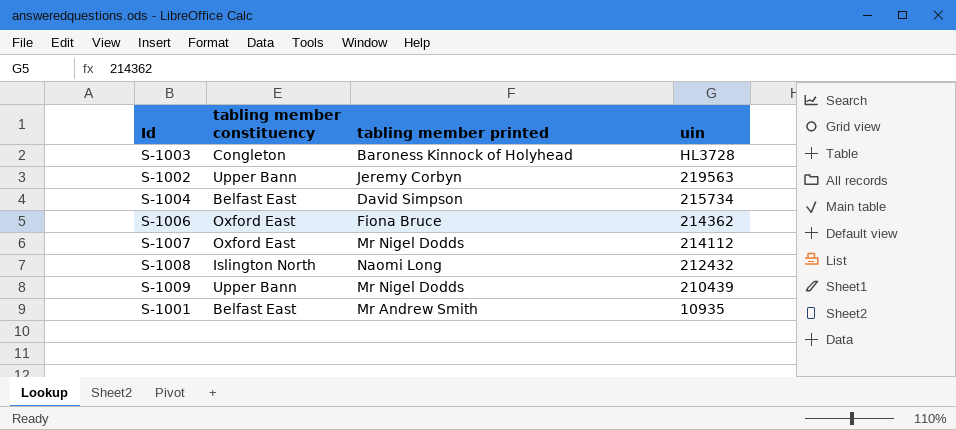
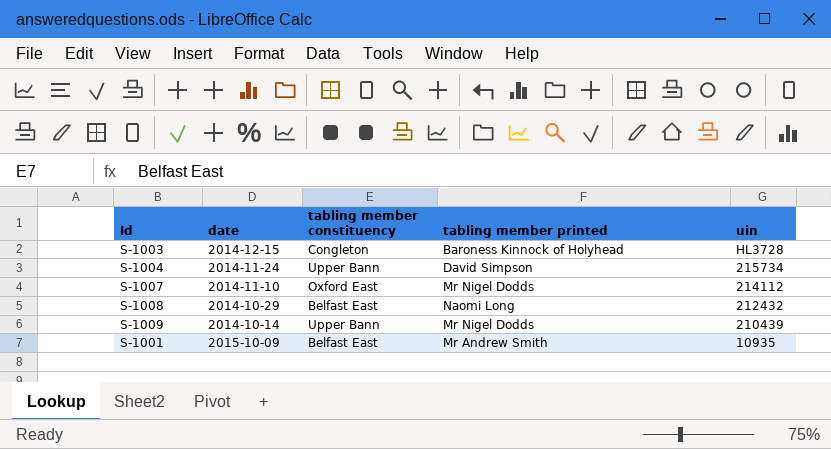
column date | position: none -> 2
row S-1002: Upper Bann | Jeremy Corbyn | 219563 -> none
row S-1006: Oxford East | Fiona Bruce | 214362 -> none
S-1004 | tabling member constituency: Belfast East -> Upper Bann
S-1008 | tabling member constituency: Islington North -> Belfast East

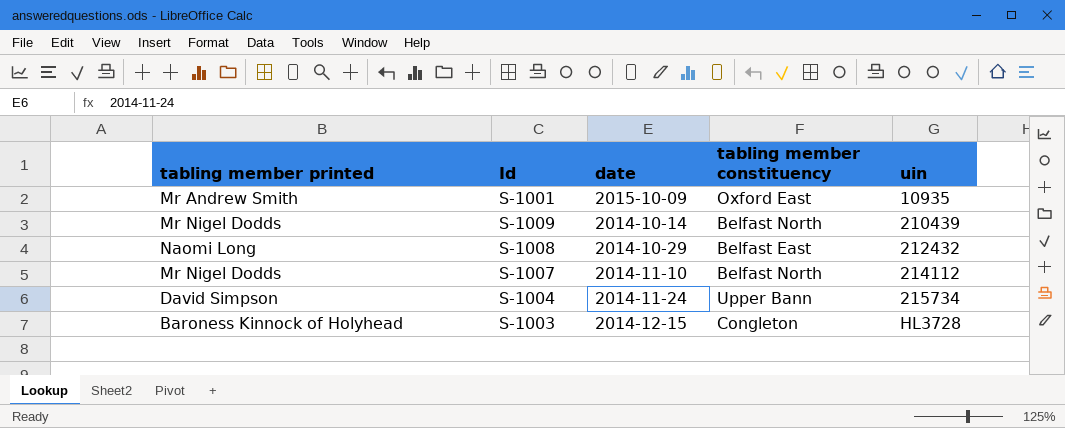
row order: uin descending -> uin ascending
column tabling member printed | position: 4 -> 1
S-1001 | tabling member constituency: Belfast East -> Oxford East
S-1009 | tabling member constituency: Upper Bann -> Belfast North
S-1007 | tabling member constituency: Oxford East -> Belfast North

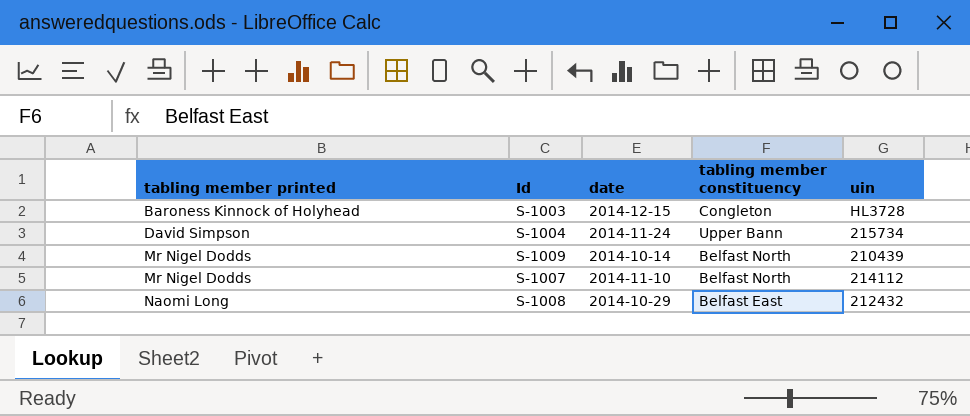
row order: uin ascending -> tabling member printed ascending
row S-1001: Mr Andrew Smith | 2015-10-09 | Oxford East | 10935 -> none

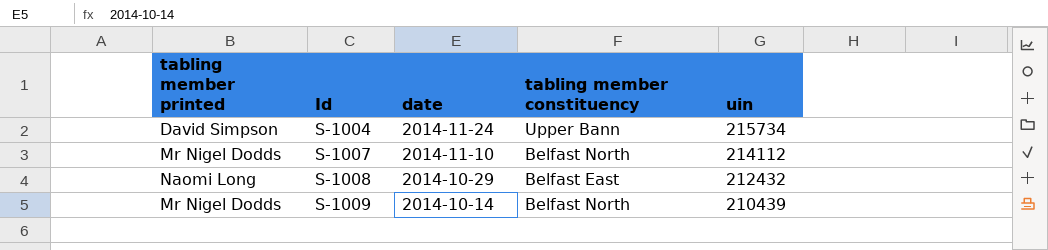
row order: tabling member printed ascending -> Id ascending
row S-1003: Baroness Kinnock of Holyhead | 2014-12-15 | Congleton | HL3728 -> none

